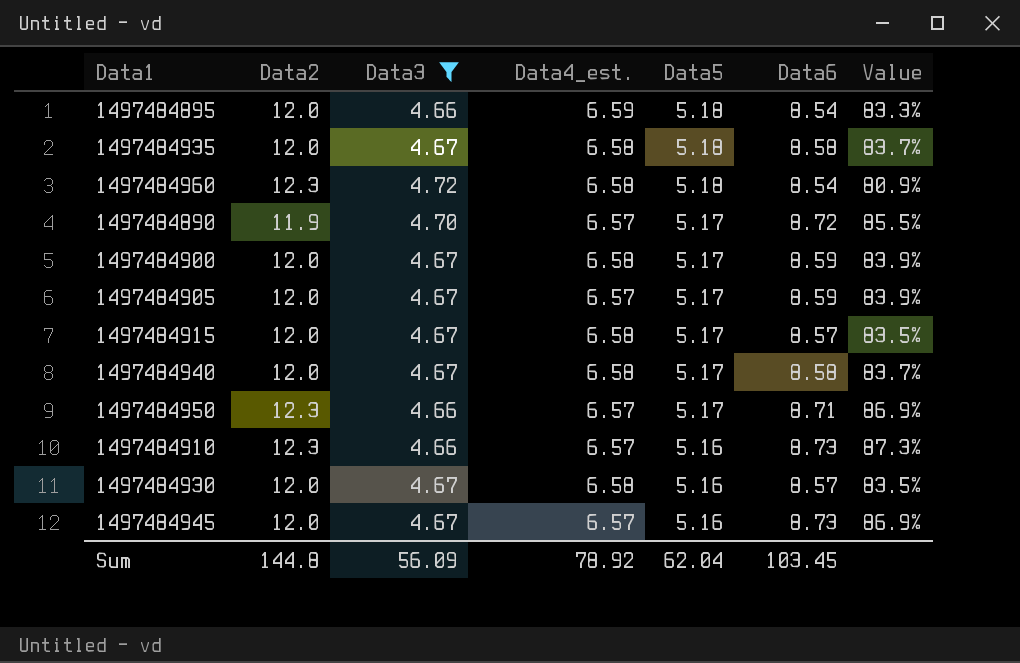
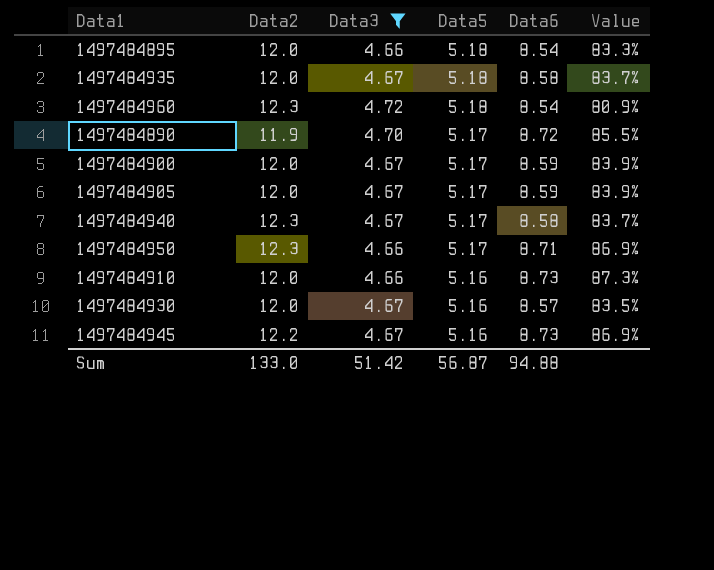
column Data4_est. | position: 4 -> none
row 1497484915: 12.0 | 4.67 | 6.58 | 5.17 | 8.57 | 83.5% -> none
1497484940 | Data2: 12.0 -> 12.3
1497484910 | Data2: 12.3 -> 12.0
1497484945 | Data2: 12.0 -> 12.2
Sum | Data2: 144.8 -> 133.0
Sum | Data3: 56.09 -> 51.42
Sum | Data5: 62.04 -> 56.87
Sum | Data6: 103.45 -> 94.88

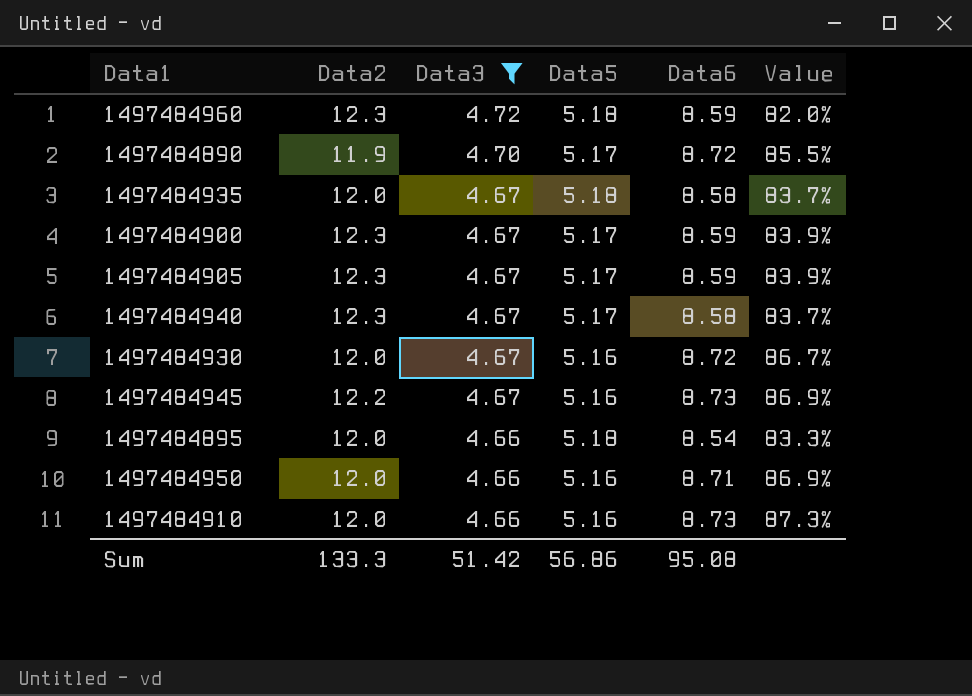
row order: Data5 descending -> Data3 descending
1497484960 | Data6: 8.54 -> 8.59
1497484960 | Value: 80.9% -> 82.0%
1497484900 | Data2: 12.0 -> 12.3
1497484905 | Data2: 12.0 -> 12.3
1497484930 | Data6: 8.57 -> 8.72
1497484930 | Value: 83.5% -> 86.7%
1497484950 | Data2: 12.3 -> 12.0
1497484950 | Data5: 5.17 -> 5.16
Sum | Data2: 133.0 -> 133.3
Sum | Data5: 56.87 -> 56.86
Sum | Data6: 94.88 -> 95.08

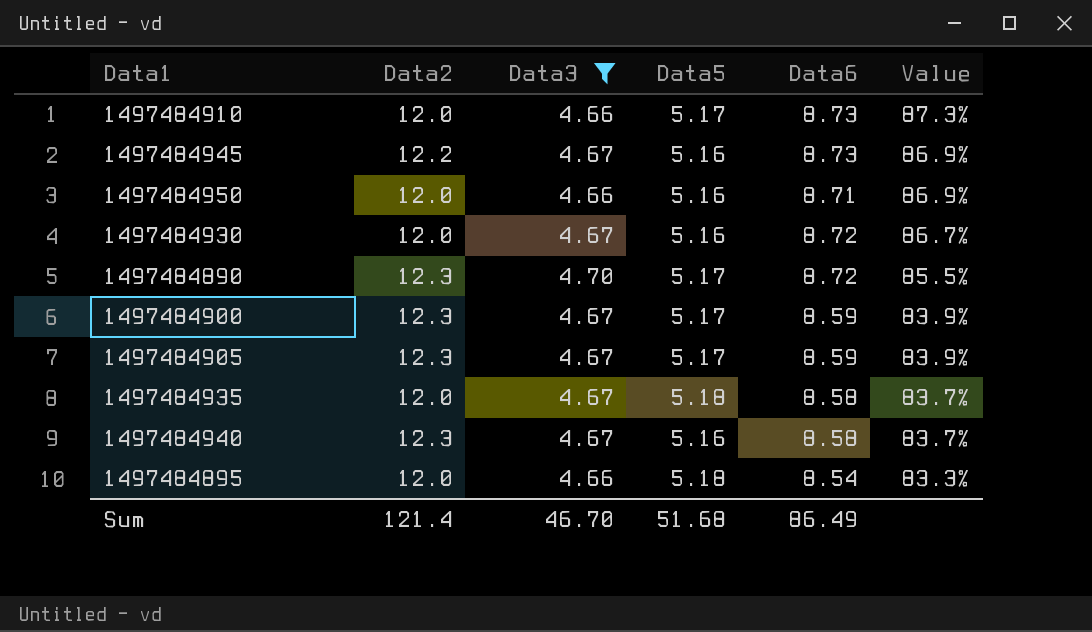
row order: Data3 descending -> Value descending
row 1497484960: 12.3 | 4.72 | 5.18 | 8.59 | 82.0% -> none
1497484910 | Data5: 5.16 -> 5.17
1497484890 | Data2: 11.9 -> 12.3
1497484940 | Data5: 5.17 -> 5.16
Sum | Data2: 133.3 -> 121.4
Sum | Data3: 51.42 -> 46.70
Sum | Data5: 56.86 -> 51.68
Sum | Data6: 95.08 -> 86.49

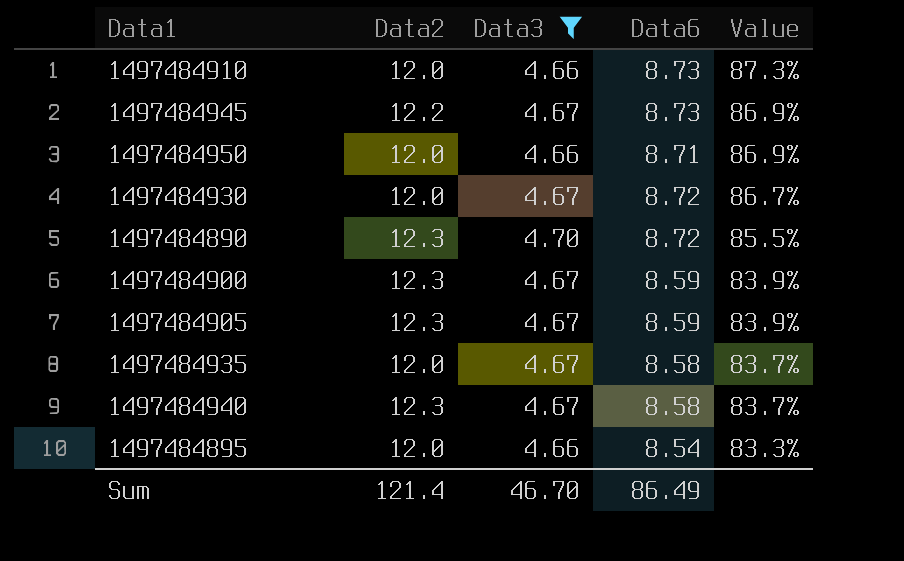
column Data5 | position: 4 -> none

